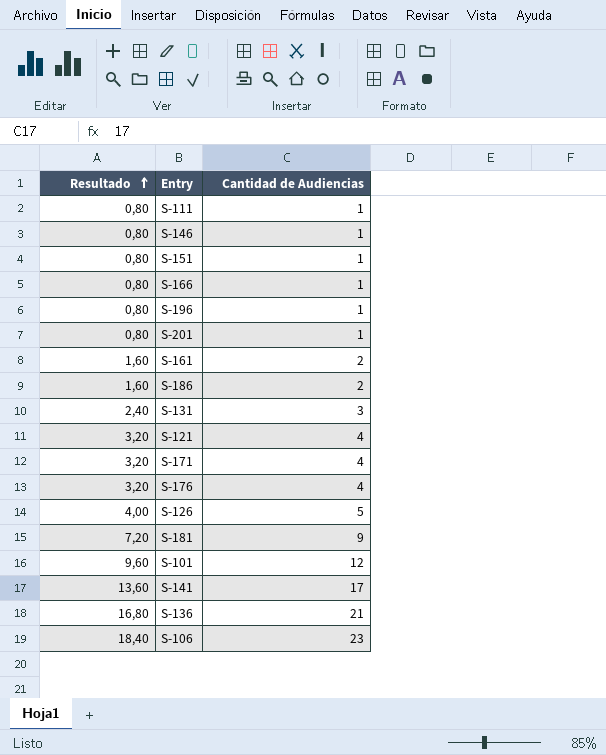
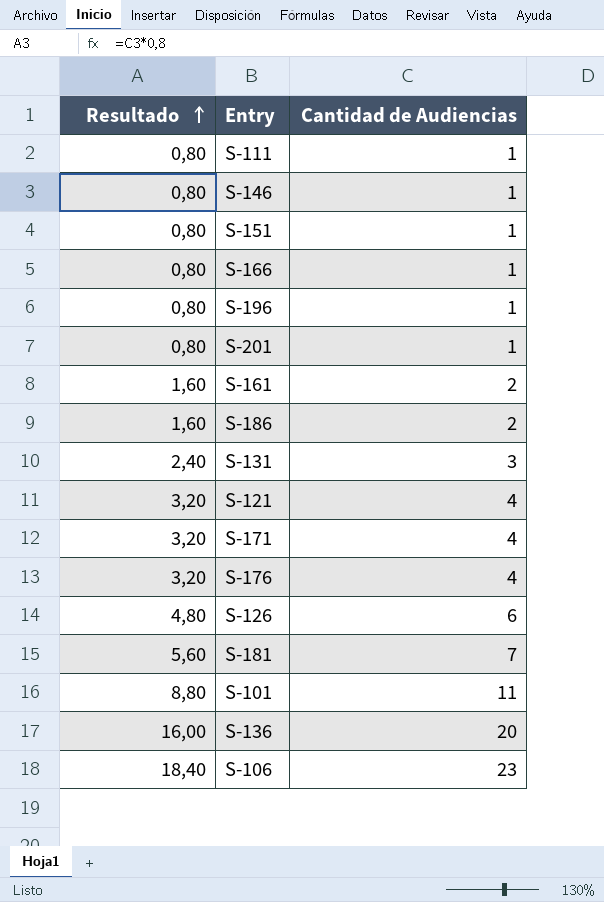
row S-141: 13,60 | 17 -> none
S-126 | Resultado: 4,00 -> 4,80
S-126 | Cantidad de Audiencias: 5 -> 6
S-181 | Resultado: 7,20 -> 5,60
S-181 | Cantidad de Audiencias: 9 -> 7
S-101 | Resultado: 9,60 -> 8,80
S-101 | Cantidad de Audiencias: 12 -> 11
S-136 | Resultado: 16,80 -> 16,00
S-136 | Cantidad de Audiencias: 21 -> 20

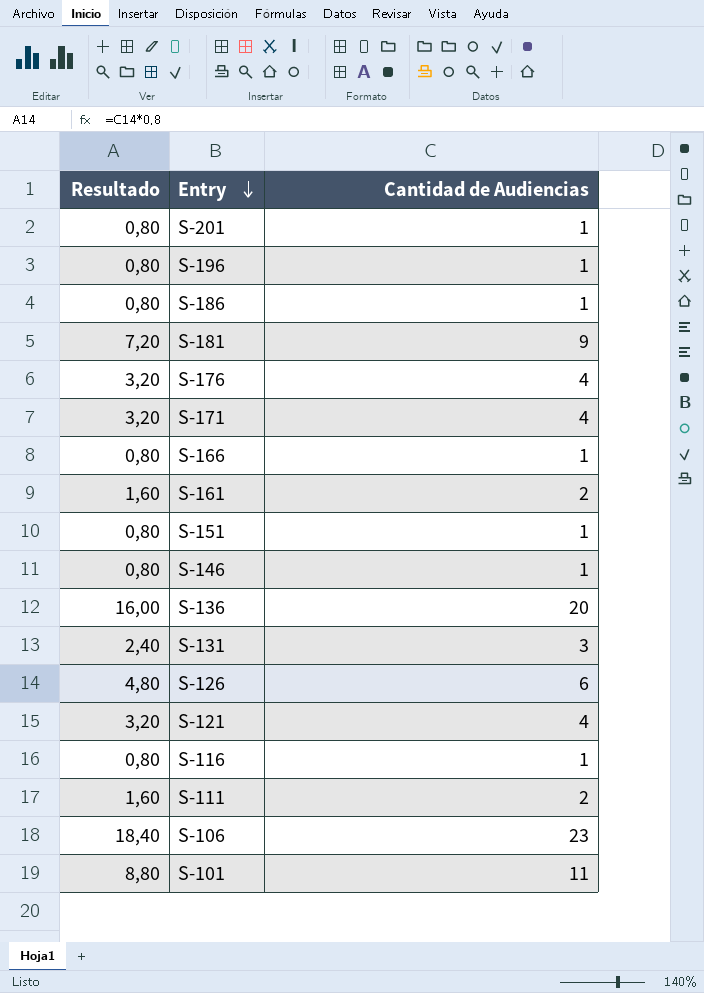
row order: Resultado ascending -> Entry descending
S-186 | Resultado: 1,60 -> 0,80
S-186 | Cantidad de Audiencias: 2 -> 1
S-181 | Resultado: 5,60 -> 7,20
S-181 | Cantidad de Audiencias: 7 -> 9
row S-116: none -> 0,80 | 1
S-111 | Resultado: 0,80 -> 1,60
S-111 | Cantidad de Audiencias: 1 -> 2

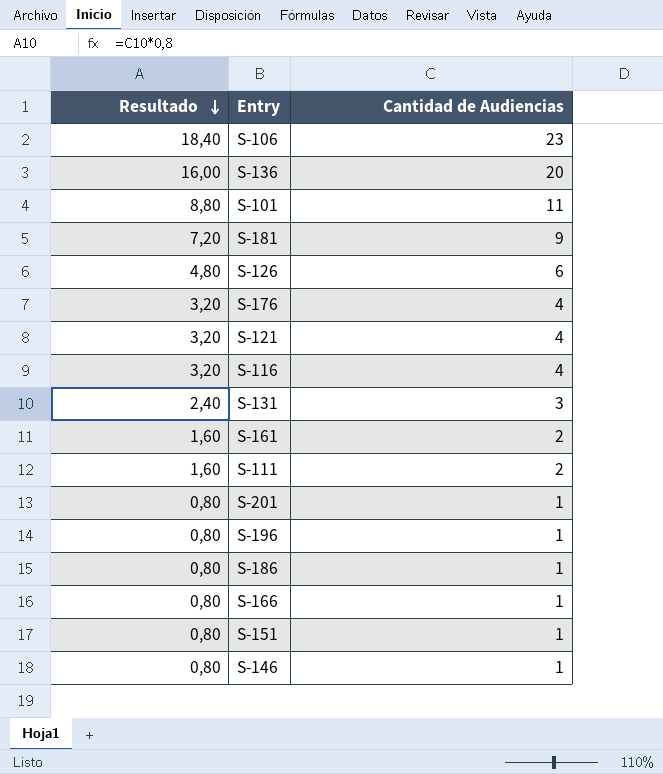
row order: Entry descending -> Resultado descending
row S-171: 3,20 | 4 -> none
S-116 | Resultado: 0,80 -> 3,20
S-116 | Cantidad de Audiencias: 1 -> 4

